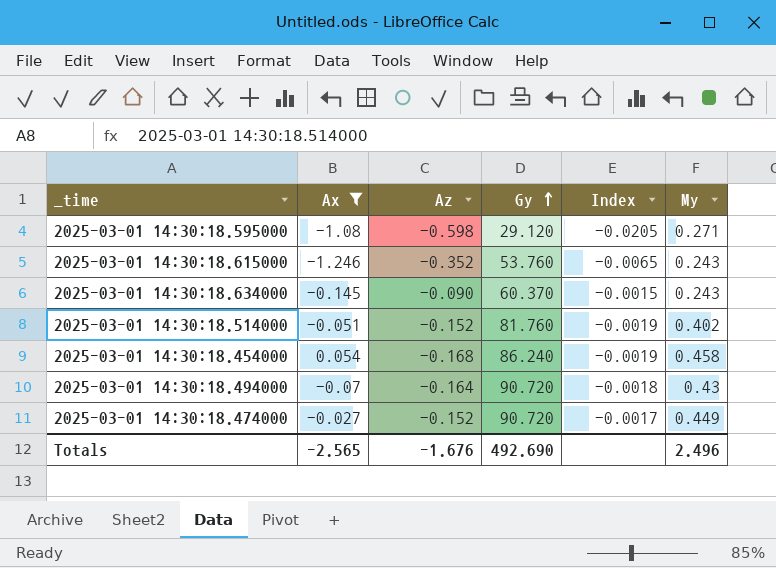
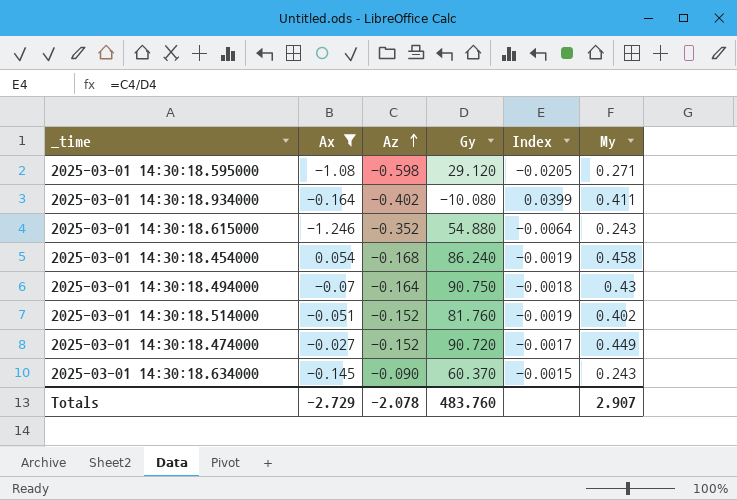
row order: Gy ascending -> Az ascending
row 2025-03-01 14:30:18.934000: none -> -0.164 | -0.402 | -10.080 | 0.0399 | 0.411
2025-03-01 14:30:18.615000 | Gy: 53.760 -> 54.880
2025-03-01 14:30:18.615000 | Index: -0.0065 -> -0.0064
2025-03-01 14:30:18.494000 | Gy: 90.720 -> 90.750
Totals | Ax: -2.565 -> -2.729
Totals | Az: -1.676 -> -2.078
Totals | Gy: 492.690 -> 483.760
Totals | My: 2.496 -> 2.907

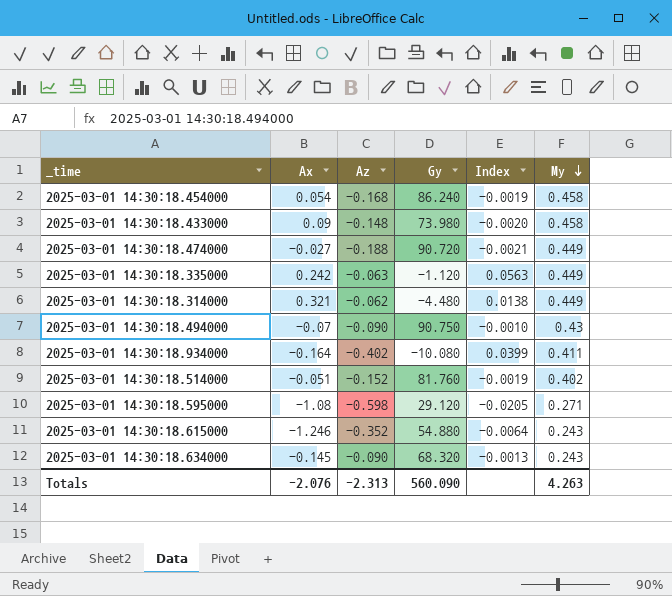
filter: Ax <= 0.054 -> none
row order: Az ascending -> My descending
2025-03-01 14:30:18.474000 | Az: -0.152 -> -0.188
2025-03-01 14:30:18.474000 | Index: -0.0017 -> -0.0021
2025-03-01 14:30:18.494000 | Az: -0.164 -> -0.090
2025-03-01 14:30:18.494000 | Index: -0.0018 -> -0.0010
2025-03-01 14:30:18.634000 | Gy: 60.370 -> 68.320
2025-03-01 14:30:18.634000 | Index: -0.0015 -> -0.0013
Totals | Ax: -2.729 -> -2.076
Totals | Az: -2.078 -> -2.313
Totals | Gy: 483.760 -> 560.090
Totals | My: 2.907 -> 4.263

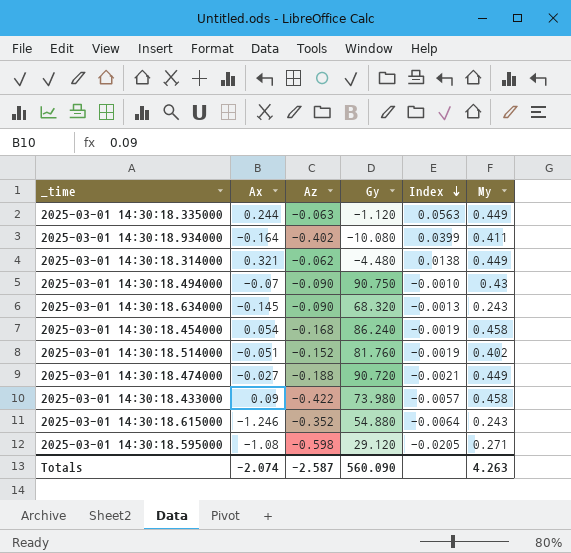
row order: My descending -> Index descending
2025-03-01 14:30:18.335000 | Ax: 0.242 -> 0.244
2025-03-01 14:30:18.433000 | Az: -0.148 -> -0.422
2025-03-01 14:30:18.433000 | Index: -0.0020 -> -0.0057
Totals | Ax: -2.076 -> -2.074
Totals | Az: -2.313 -> -2.587

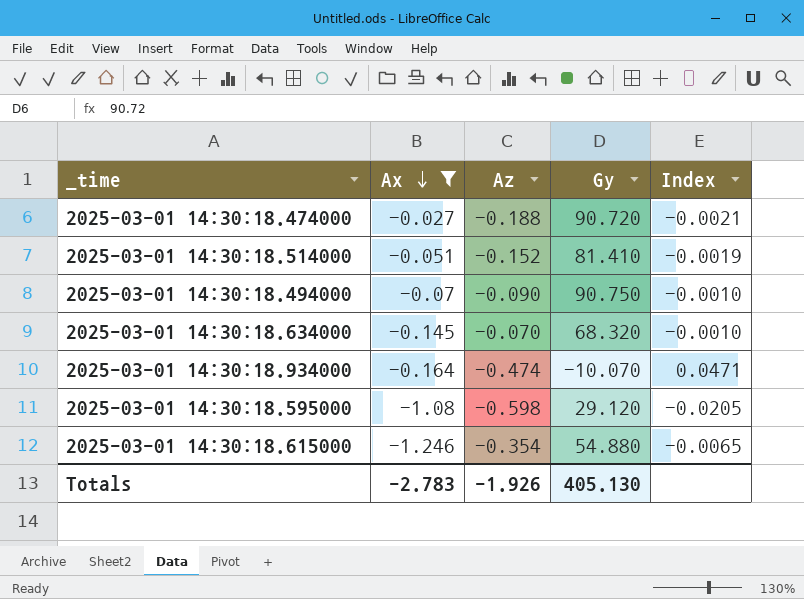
filter: none -> Ax <= -0.027
row order: Index descending -> Ax descending
column My | position: 6 -> none
2025-03-01 14:30:18.514000 | Gy: 81.760 -> 81.410
2025-03-01 14:30:18.634000 | Az: -0.090 -> -0.070
2025-03-01 14:30:18.634000 | Index: -0.0013 -> -0.0010
2025-03-01 14:30:18.934000 | Az: -0.402 -> -0.474
2025-03-01 14:30:18.934000 | Gy: -10.080 -> -10.070
2025-03-01 14:30:18.934000 | Index: 0.0399 -> 0.0471
2025-03-01 14:30:18.615000 | Az: -0.352 -> -0.354
2025-03-01 14:30:18.615000 | Index: -0.0064 -> -0.0065
Totals | Ax: -2.074 -> -2.783
Totals | Az: -2.587 -> -1.926
Totals | Gy: 560.090 -> 405.130

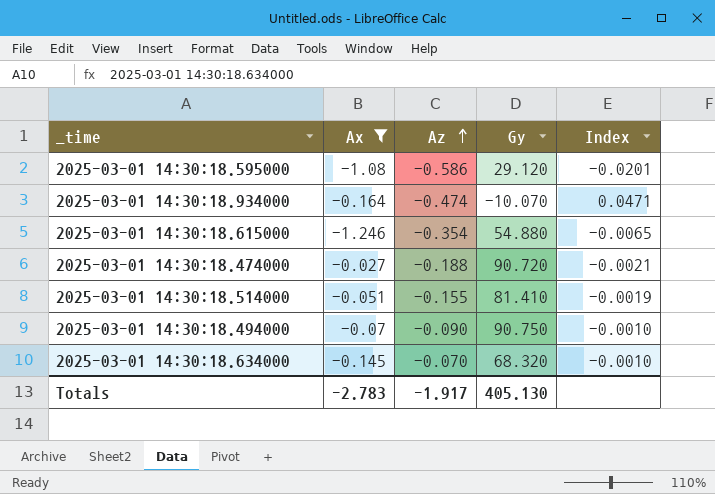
row order: Ax descending -> Az ascending
2025-03-01 14:30:18.595000 | Az: -0.598 -> -0.586
2025-03-01 14:30:18.595000 | Index: -0.0205 -> -0.0201
2025-03-01 14:30:18.514000 | Az: -0.152 -> -0.155
Totals | Az: -1.926 -> -1.917

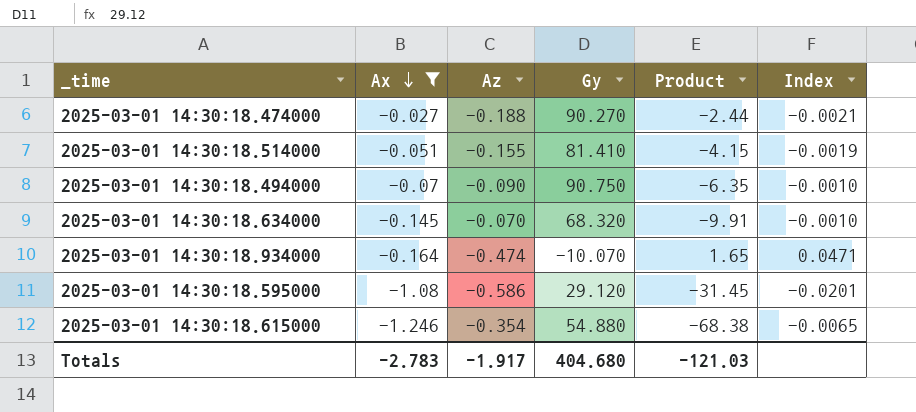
row order: Az ascending -> Ax descending
column Product | formula: none -> [Ax] * [Gy]
2025-03-01 14:30:18.474000 | Gy: 90.720 -> 90.270
Totals | Gy: 405.130 -> 404.680

